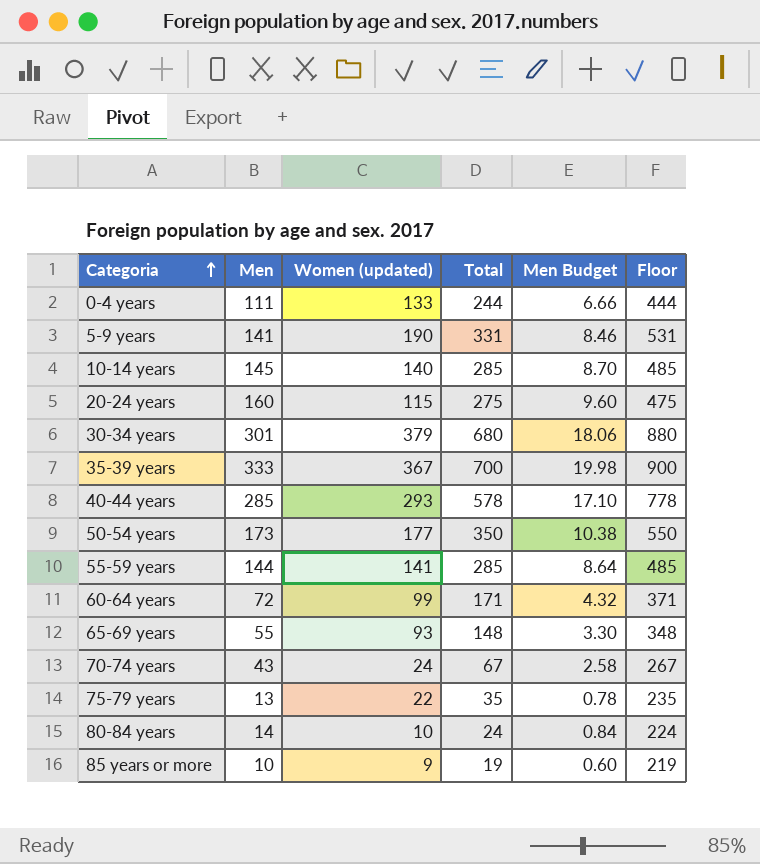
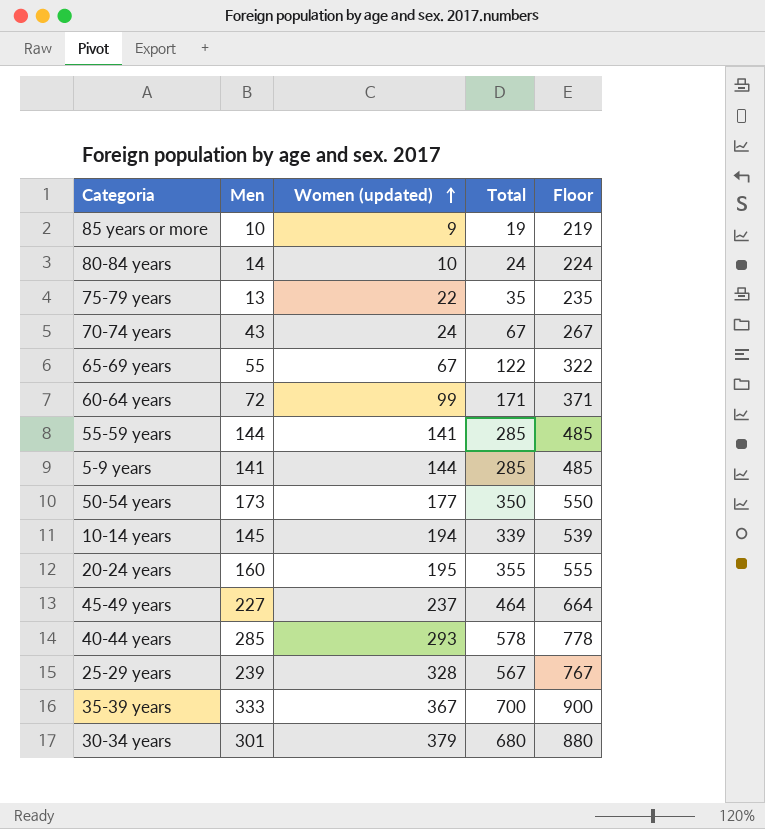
row order: Categoria ascending -> Women (updated) ascending
column Men Budget | formula: [Men] * 0.06 -> none
row 0-4 years: 111 | 133 | 244 | 6.66 | 444 -> none
65-69 years | Women (updated): 93 -> 67
65-69 years | Total: 148 -> 122
65-69 years | Floor: 348 -> 322
5-9 years | Women (updated): 190 -> 144
5-9 years | Total: 331 -> 285
5-9 years | Floor: 531 -> 485
10-14 years | Women (updated): 140 -> 194
10-14 years | Total: 285 -> 339
10-14 years | Floor: 485 -> 539
20-24 years | Women (updated): 115 -> 195
20-24 years | Total: 275 -> 355
20-24 years | Floor: 475 -> 555
row 45-49 years: none -> 227 | 237 | 464 | 664
row 25-29 years: none -> 239 | 328 | 567 | 767

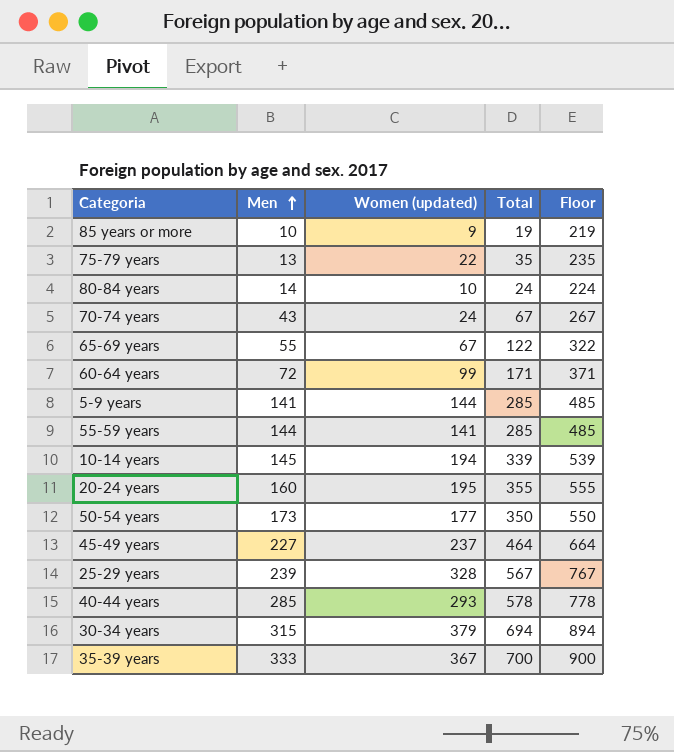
row order: Women (updated) ascending -> Men ascending
30-34 years | Men: 301 -> 315
30-34 years | Total: 680 -> 694
30-34 years | Floor: 880 -> 894

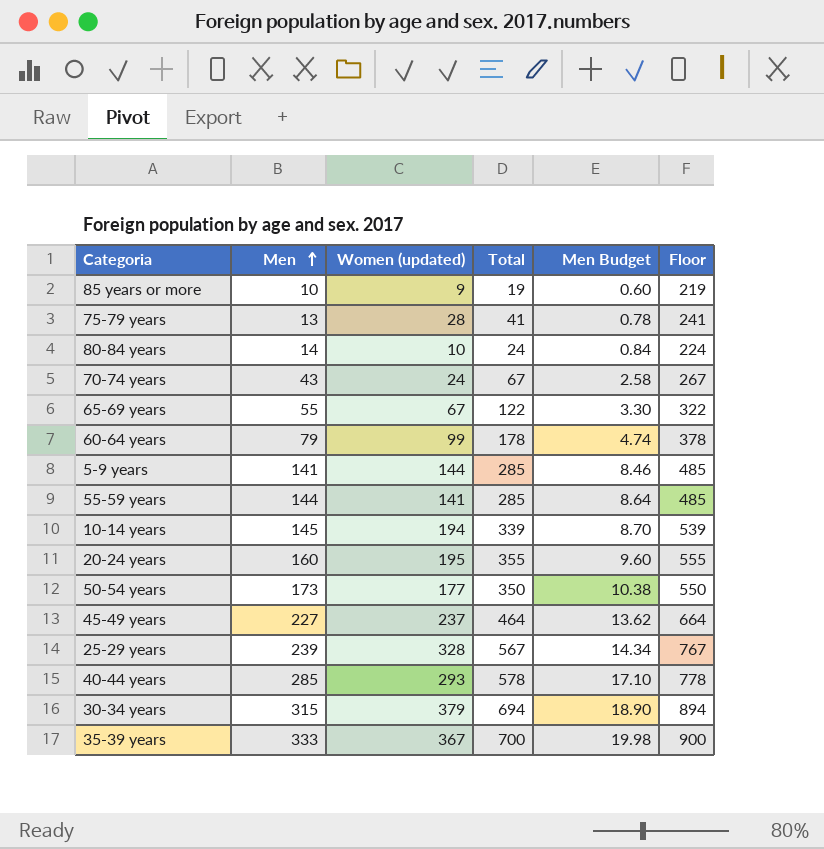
column Men Budget | formula: none -> [Men] * 0.06
75-79 years | Women (updated): 22 -> 28
75-79 years | Total: 35 -> 41
75-79 years | Floor: 235 -> 241
60-64 years | Men: 72 -> 79
60-64 years | Total: 171 -> 178
60-64 years | Floor: 371 -> 378

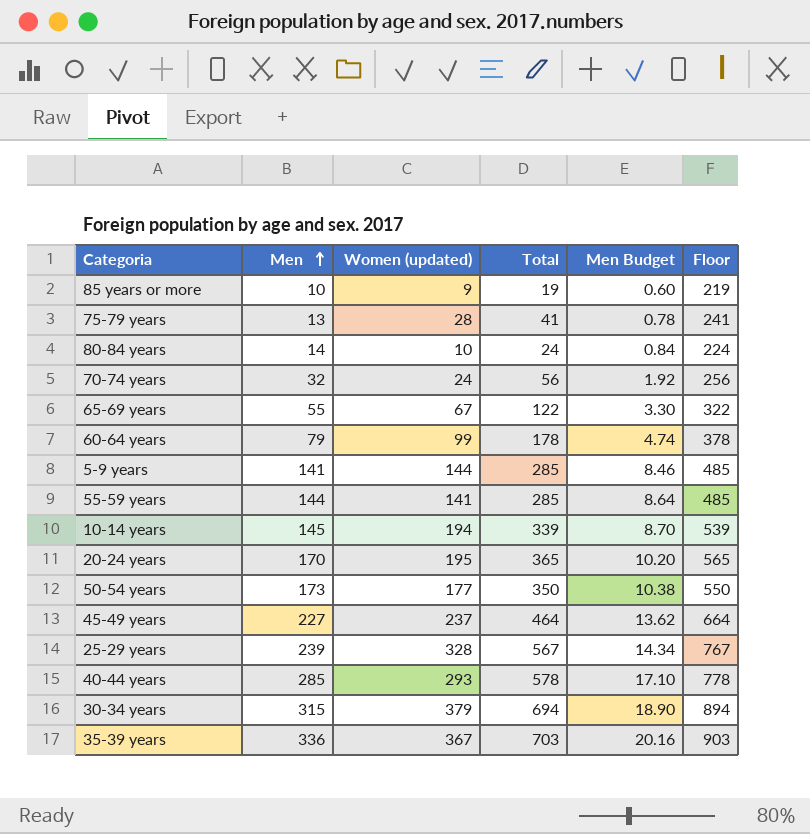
70-74 years | Men: 43 -> 32
70-74 years | Total: 67 -> 56
70-74 years | Men Budget: 2.58 -> 1.92
70-74 years | Floor: 267 -> 256
20-24 years | Men: 160 -> 170
20-24 years | Total: 355 -> 365
20-24 years | Men Budget: 9.60 -> 10.20
20-24 years | Floor: 555 -> 565
35-39 years | Men: 333 -> 336
35-39 years | Total: 700 -> 703
35-39 years | Men Budget: 19.98 -> 20.16
35-39 years | Floor: 900 -> 903

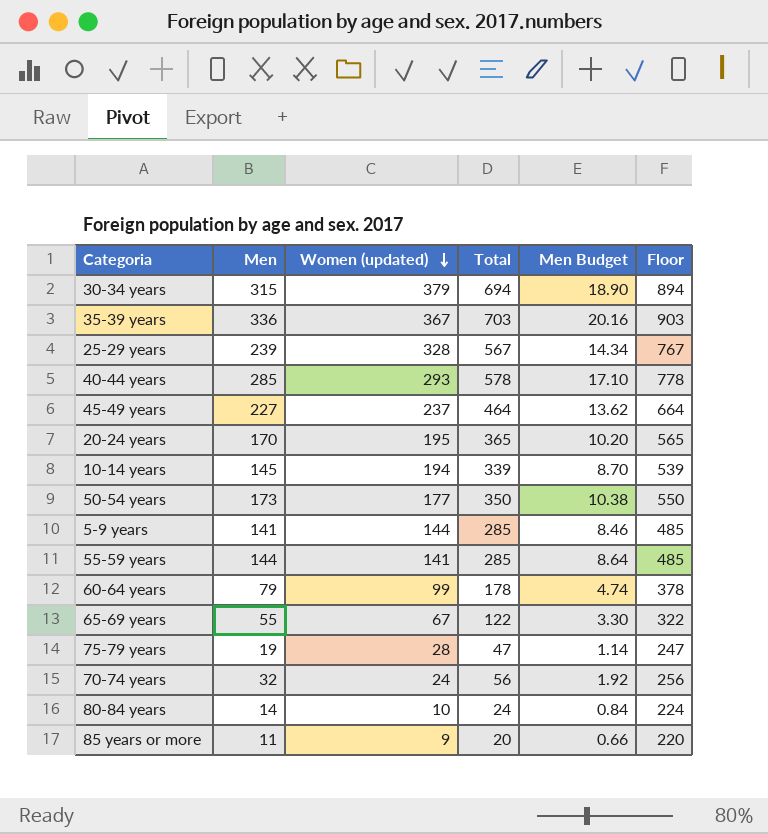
row order: Men ascending -> Women (updated) descending
75-79 years | Men: 13 -> 19
75-79 years | Total: 41 -> 47
75-79 years | Men Budget: 0.78 -> 1.14
75-79 years | Floor: 241 -> 247
85 years or more | Men: 10 -> 11
85 years or more | Total: 19 -> 20
85 years or more | Men Budget: 0.60 -> 0.66
85 years or more | Floor: 219 -> 220

